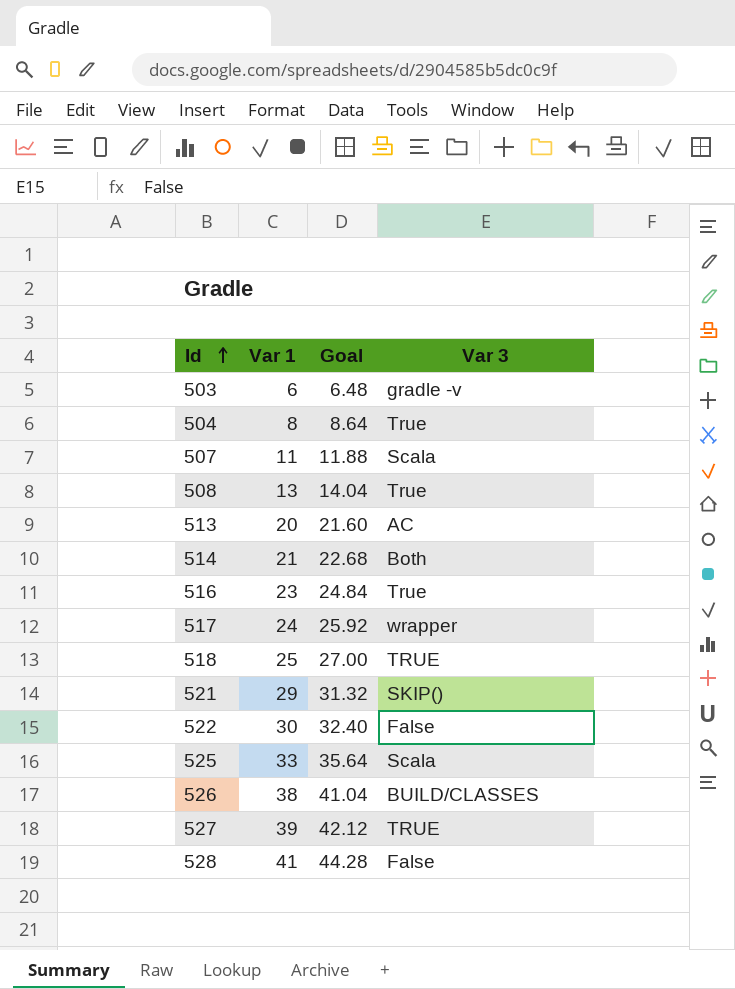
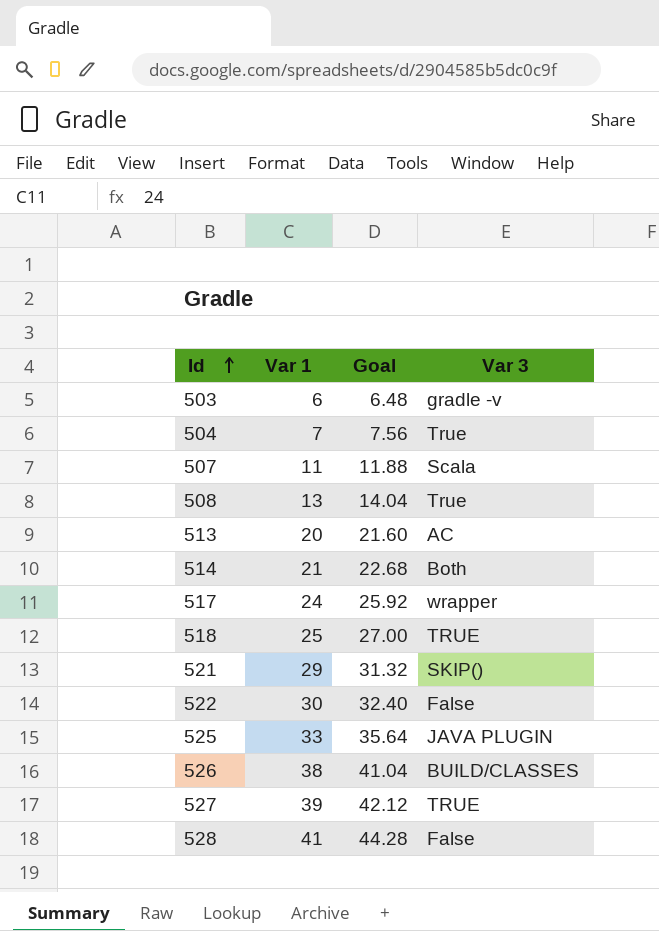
row 516: 23 | 24.84 | True -> none
504 | Var 1: 8 -> 7
504 | Goal: 8.64 -> 7.56
525 | Var 3: Scala -> JAVA PLUGIN

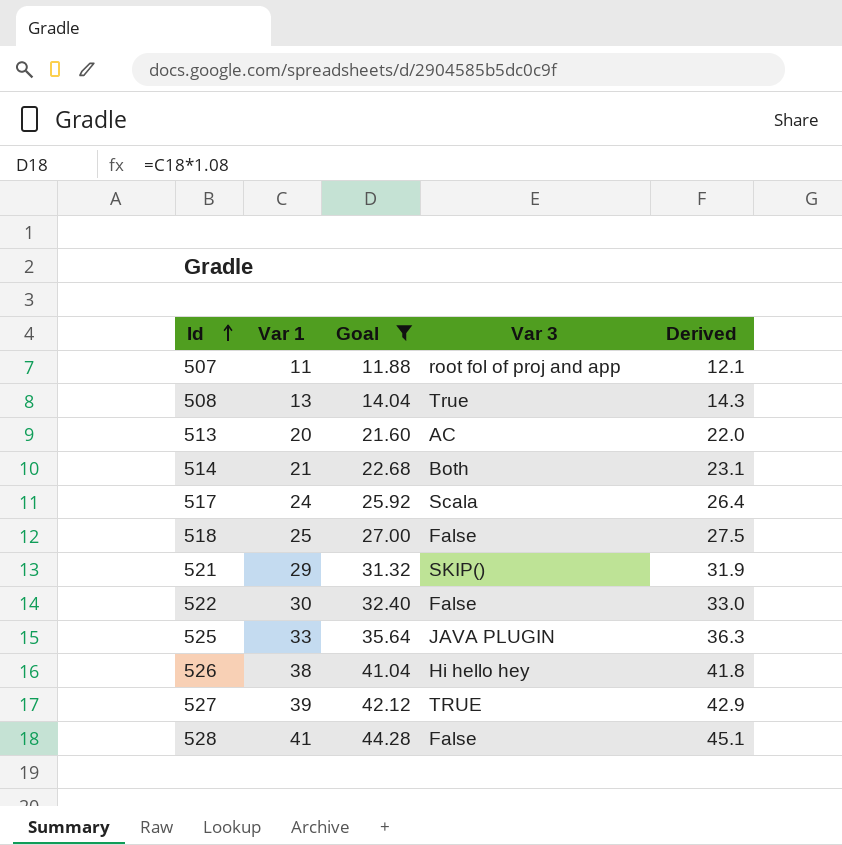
filter: none -> Goal >= 11.88
column Derived | formula: none -> [Var 1] * 1.1
507 | Var 3: Scala -> root fol of proj and app
517 | Var 3: wrapper -> Scala
518 | Var 3: TRUE -> False
526 | Var 3: BUILD/CLASSES -> Hi hello hey

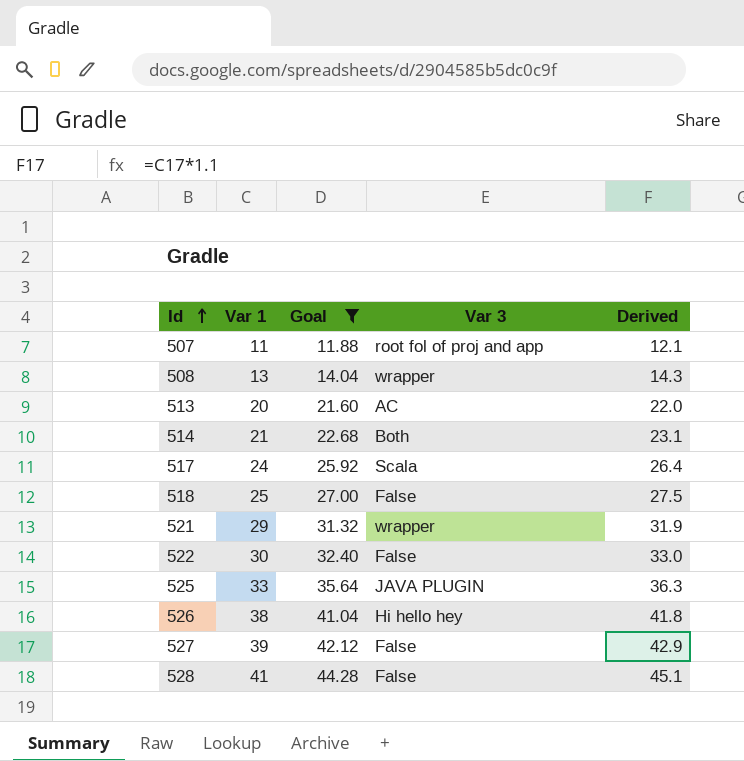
508 | Var 3: True -> wrapper
521 | Var 3: SKIP() -> wrapper
527 | Var 3: TRUE -> False

